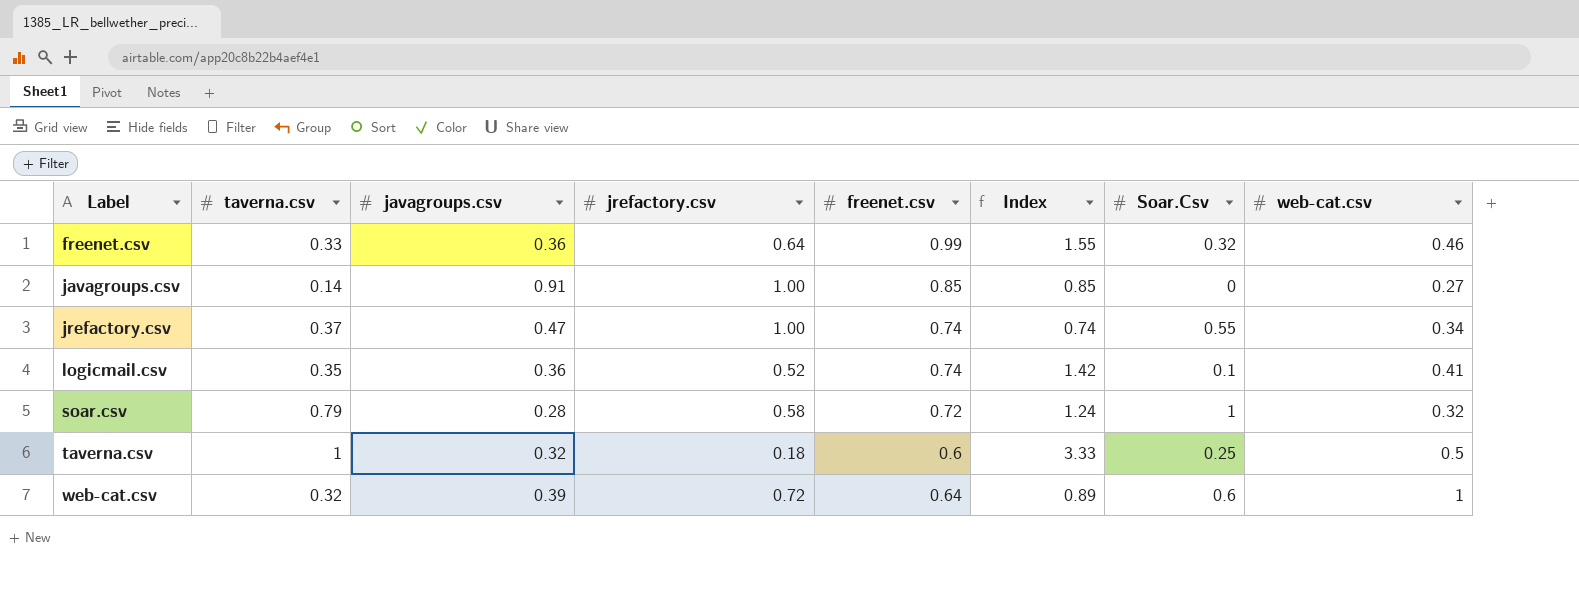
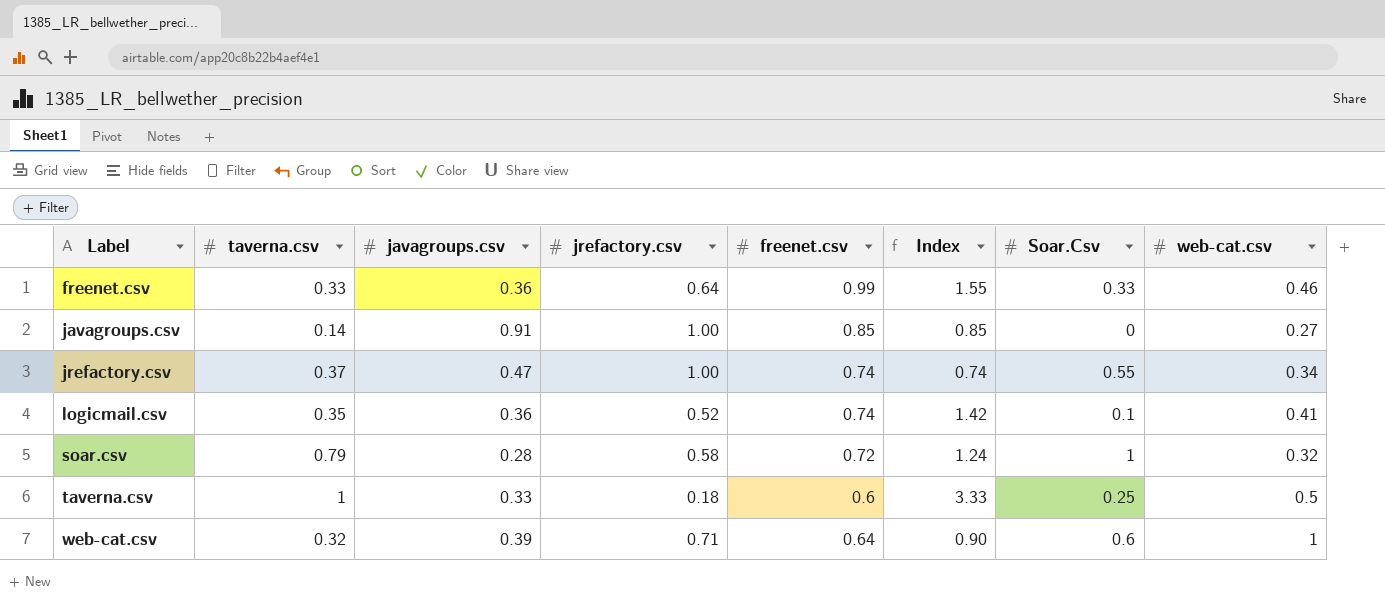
freenet.csv | Soar.Csv: 0.32 -> 0.33
taverna.csv | javagroups.csv: 0.32 -> 0.33
web-cat.csv | jrefactory.csv: 0.72 -> 0.71
web-cat.csv | Index: 0.89 -> 0.90

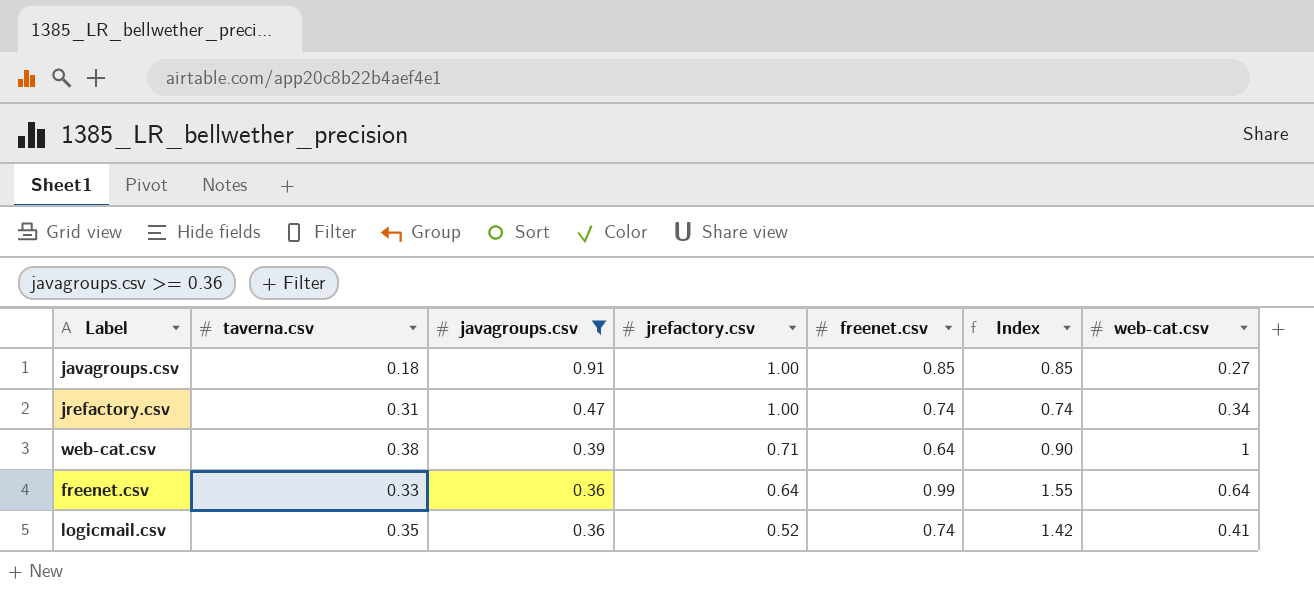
filter: none -> javagroups.csv >= 0.36
row order: Label ascending -> javagroups.csv descending
column Soar.Csv | position: 7 -> none
javagroups.csv | taverna.csv: 0.14 -> 0.18
jrefactory.csv | taverna.csv: 0.37 -> 0.31
web-cat.csv | taverna.csv: 0.32 -> 0.38
freenet.csv | web-cat.csv: 0.46 -> 0.64

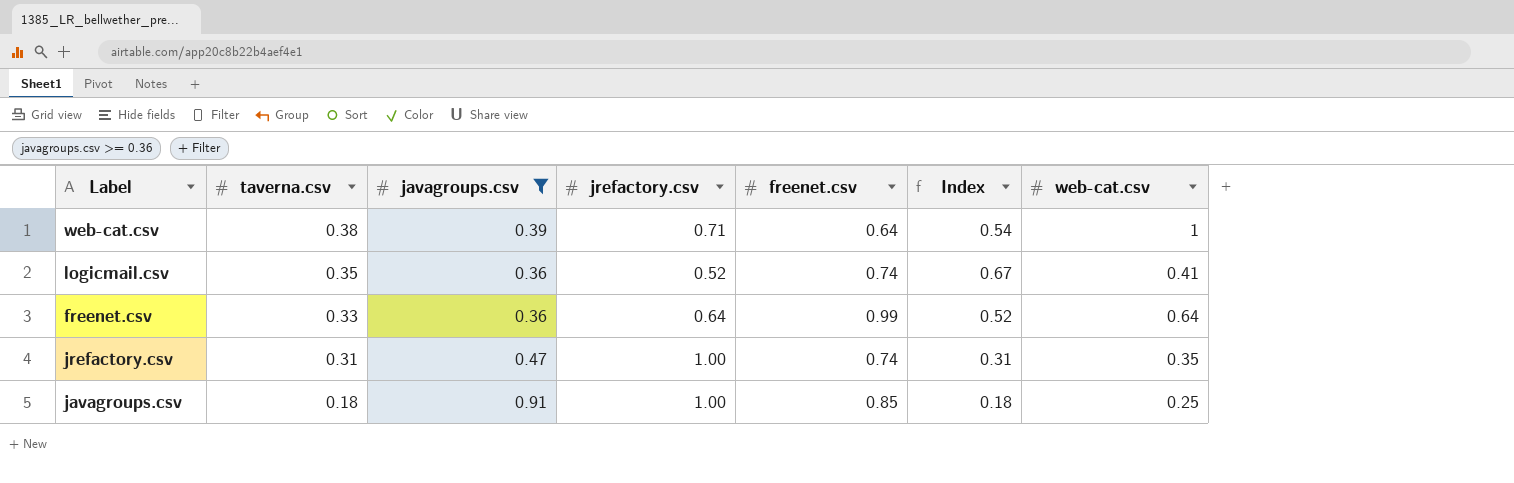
row order: javagroups.csv descending -> taverna.csv descending
column Index | formula: [freenet.csv] / [jrefactory.csv] -> [taverna.csv] / [jrefactory.csv]
jrefactory.csv | web-cat.csv: 0.34 -> 0.35
javagroups.csv | web-cat.csv: 0.27 -> 0.25

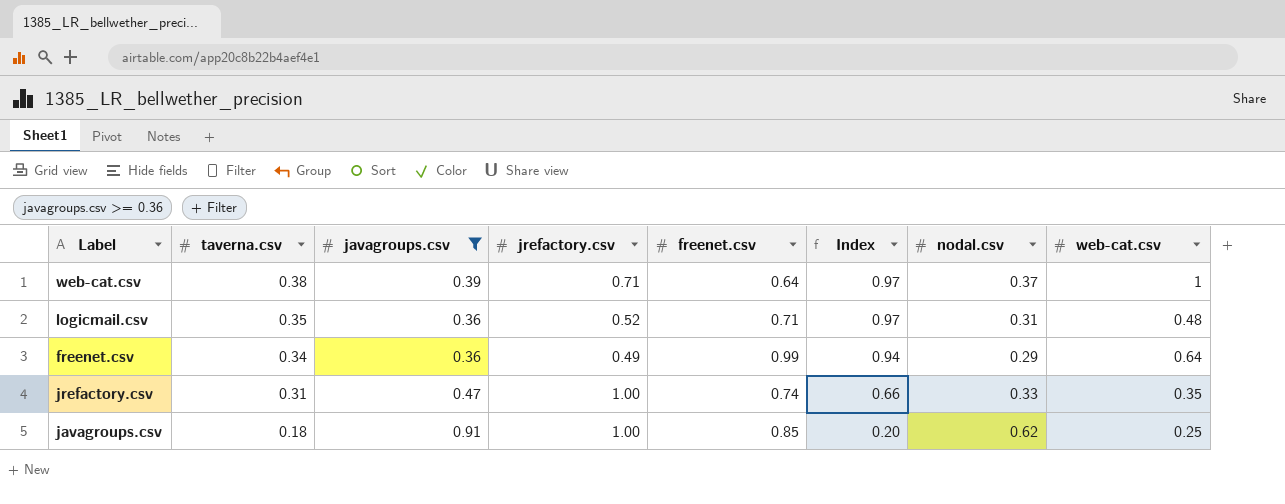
column Index | formula: [taverna.csv] / [jrefactory.csv] -> [taverna.csv] / [javagroups.csv]
column nodal.csv | position: none -> 7
logicmail.csv | freenet.csv: 0.74 -> 0.71
logicmail.csv | web-cat.csv: 0.41 -> 0.48
freenet.csv | taverna.csv: 0.33 -> 0.34
freenet.csv | jrefactory.csv: 0.64 -> 0.49

